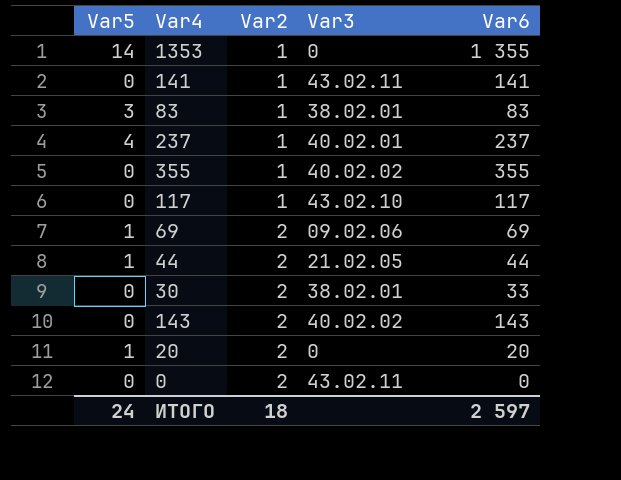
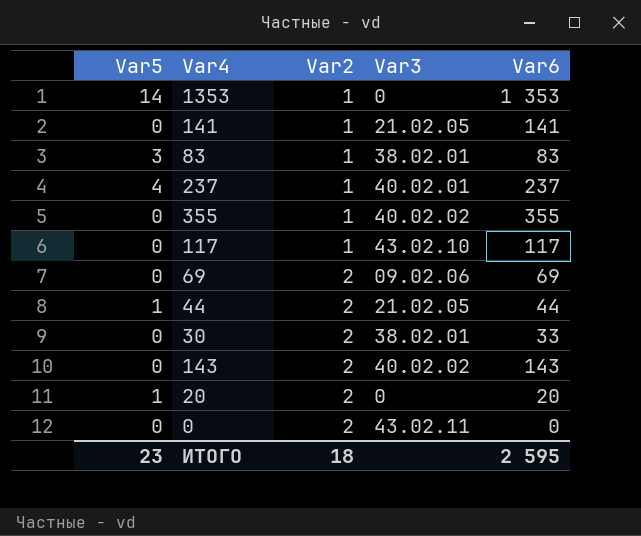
1353 | Var6: 1 355 -> 1 353
141 | Var3: 43.02.11 -> 21.02.05
69 | Var5: 1 -> 0
ИТОГО | Var5: 24 -> 23
ИТОГО | Var6: 2 597 -> 2 595

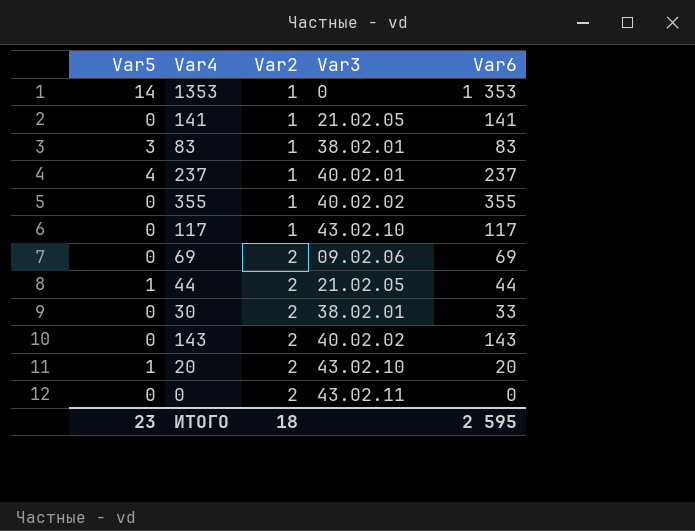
20 | Var3: 0 -> 43.02.10

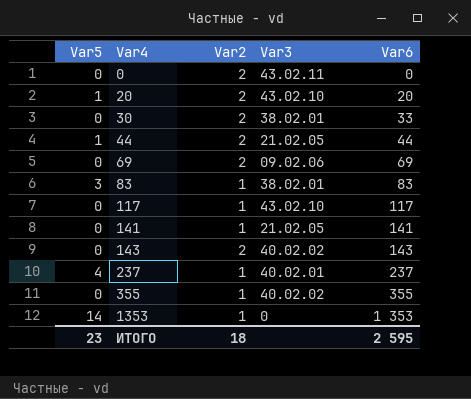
row order: Var2 ascending -> Var4 ascending

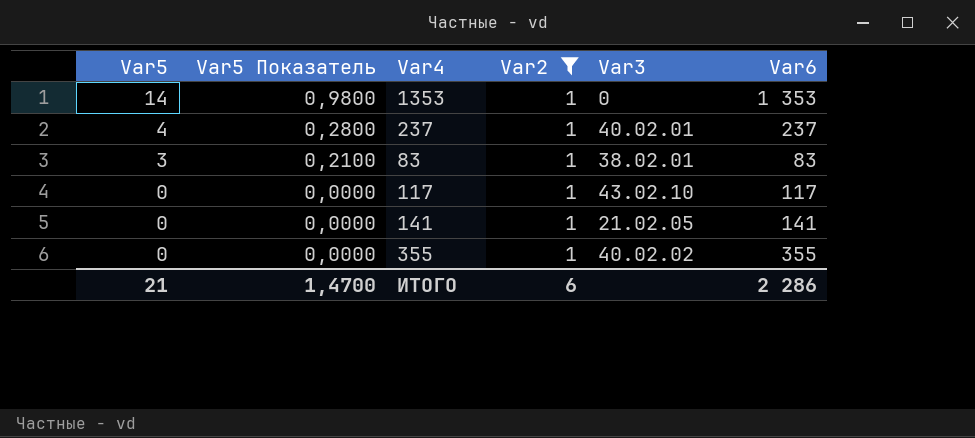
filter: none -> Var2 = 1
row order: Var4 ascending -> Var5 descending
column Var5 Показатель | formula: none -> [Var5] * 0,07
ИТОГО | Var5: 23 -> 21
ИТОГО | Var2: 18 -> 6
ИТОГО | Var6: 2 595 -> 2 286

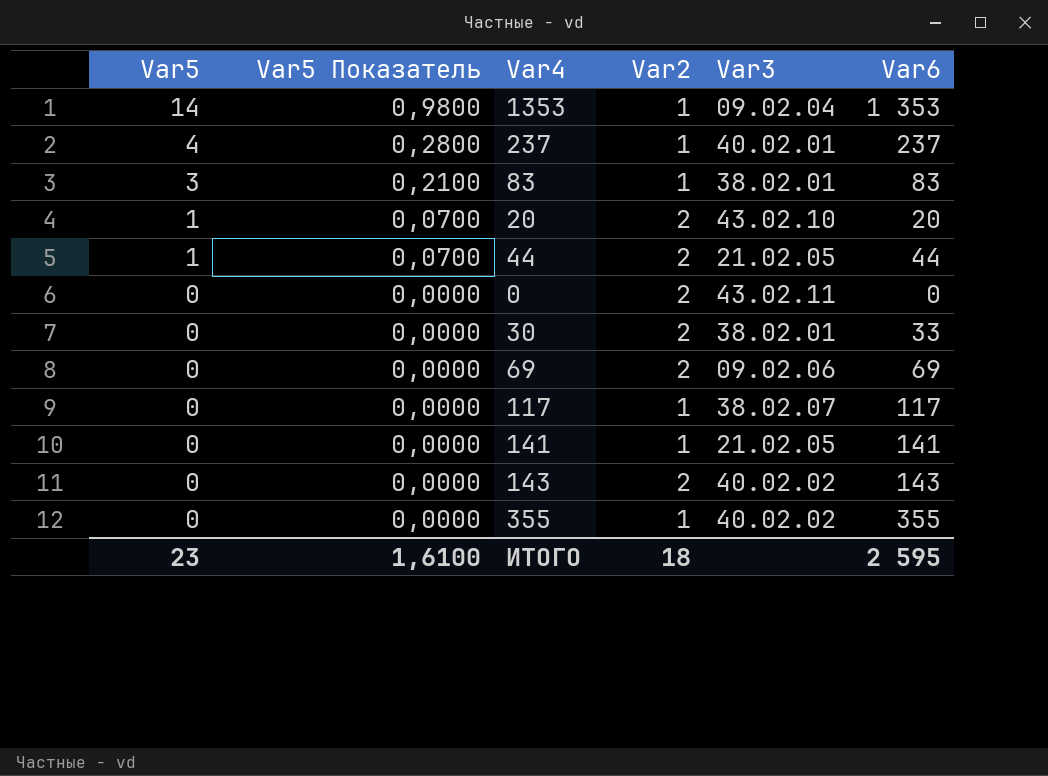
filter: Var2 = 1 -> none
1353 | Var3: 0 -> 09.02.04
117 | Var3: 43.02.10 -> 38.02.07
ИТОГО | Var5: 21 -> 23
ИТОГО | Var5 Показатель: 1,4700 -> 1,6100
ИТОГО | Var2: 6 -> 18
ИТОГО | Var6: 2 286 -> 2 595

